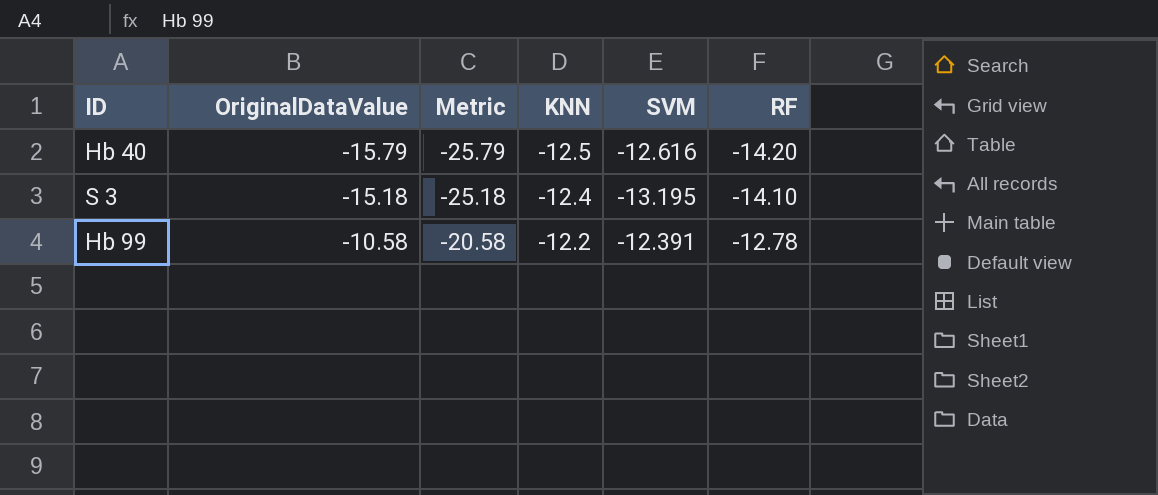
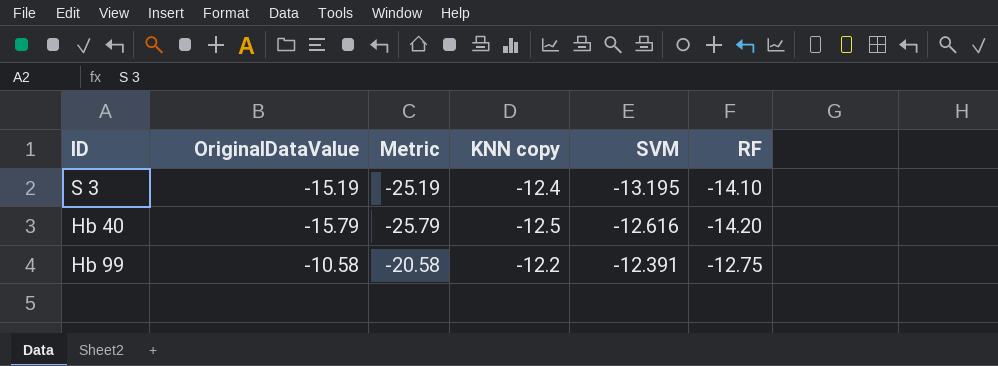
row order: OriginalDataValue ascending -> SVM ascending
column name: KNN -> KNN copy
S 3 | OriginalDataValue: -15.18 -> -15.19
S 3 | Metric: -25.18 -> -25.19
Hb 99 | RF: -12.78 -> -12.75

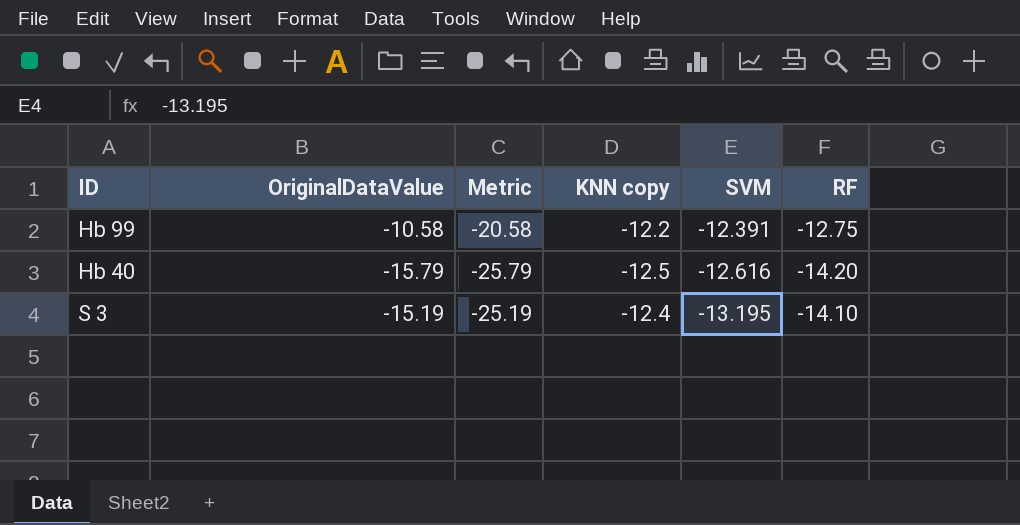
row order: SVM ascending -> SVM descending

